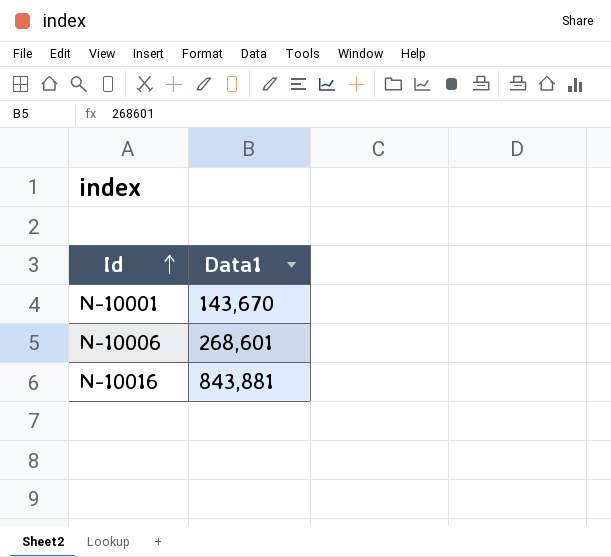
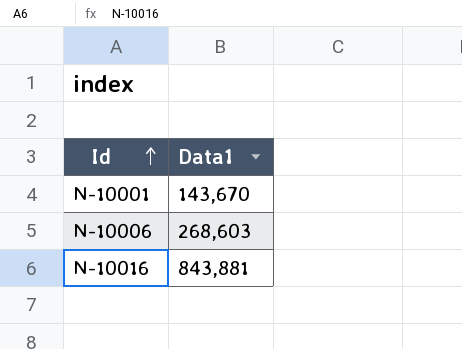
N-10006 | Data1: 268,601 -> 268,603

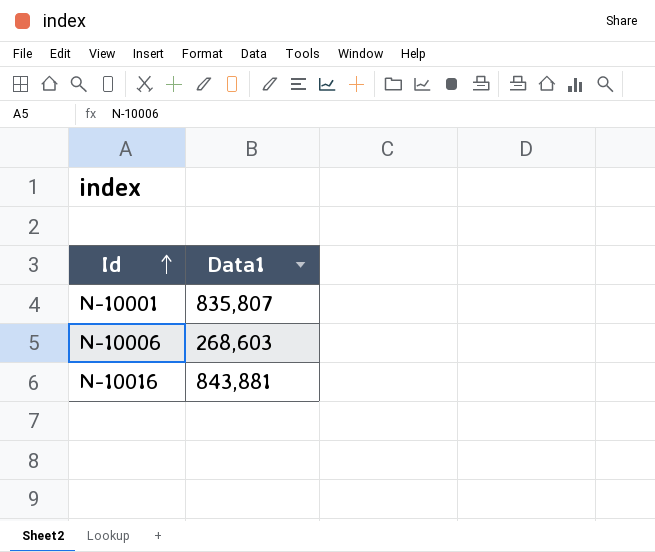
N-10001 | Data1: 143,670 -> 835,807

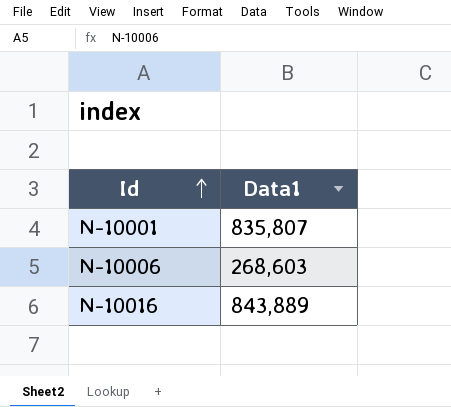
N-10016 | Data1: 843,881 -> 843,889

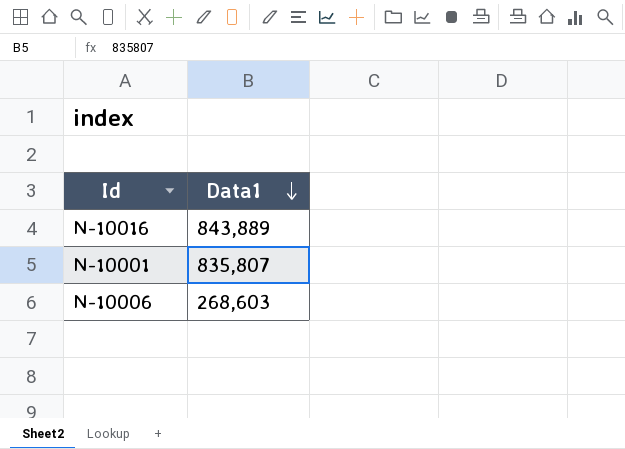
row order: Id ascending -> Data1 descending

